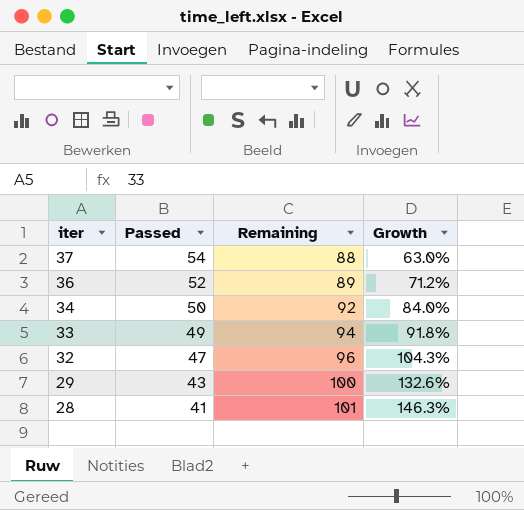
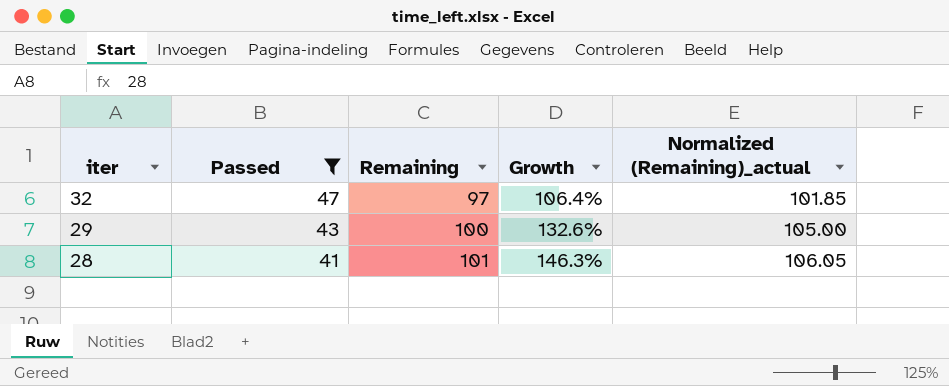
filter: none -> Passed <= 47
column Normalized (Remaining)_actual | formula: none -> [Remaining] * 1.05
32 | Remaining: 96 -> 97
32 | Growth: 104.3% -> 106.4%

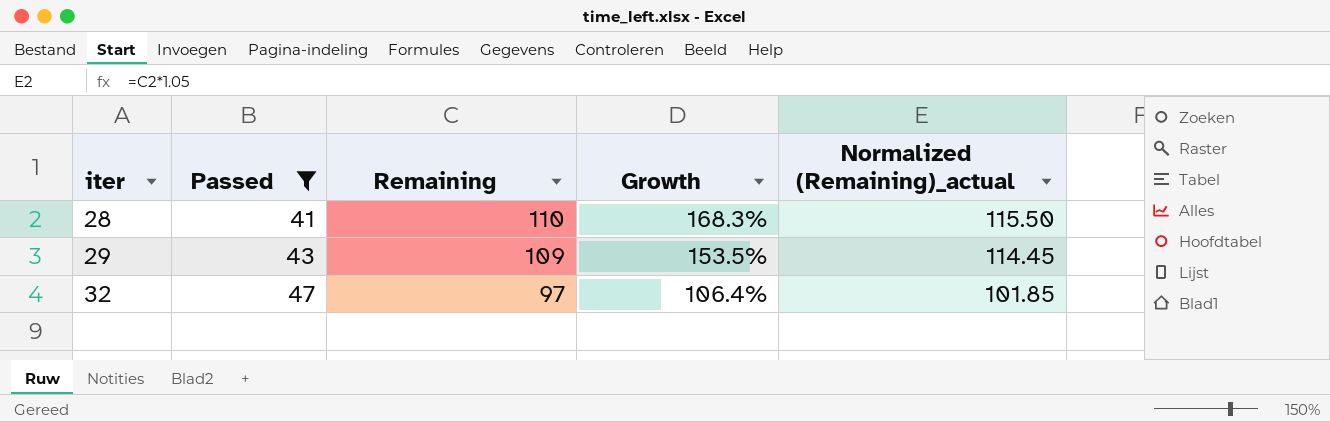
row order: iter descending -> iter ascending
28 | Remaining: 101 -> 110
28 | Growth: 146.3% -> 168.3%
28 | Normalized (Remaining)_actual: 106.05 -> 115.50
29 | Remaining: 100 -> 109
29 | Growth: 132.6% -> 153.5%
29 | Normalized (Remaining)_actual: 105.00 -> 114.45

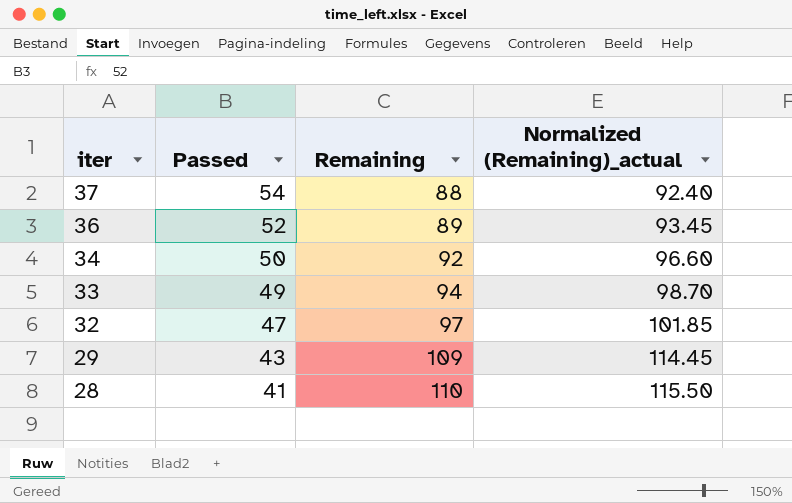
filter: Passed <= 47 -> none
row order: iter ascending -> iter descending
column Growth | formula: ([Remaining] - [Passed]) / [Passed] -> none

